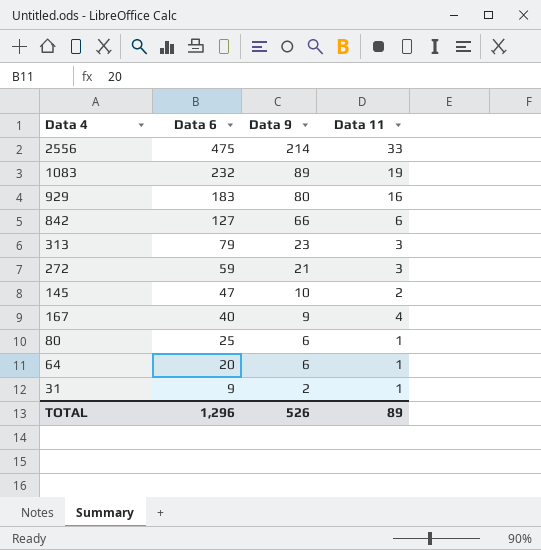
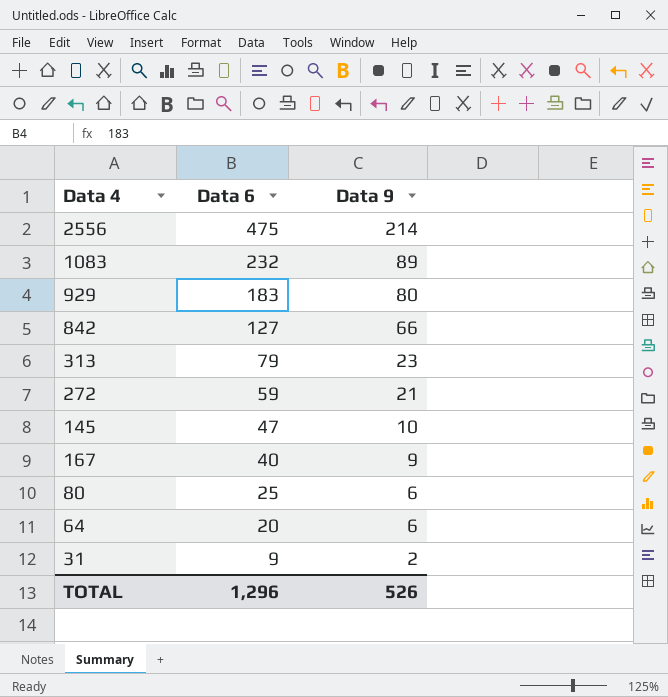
column Data 11 | position: 4 -> none

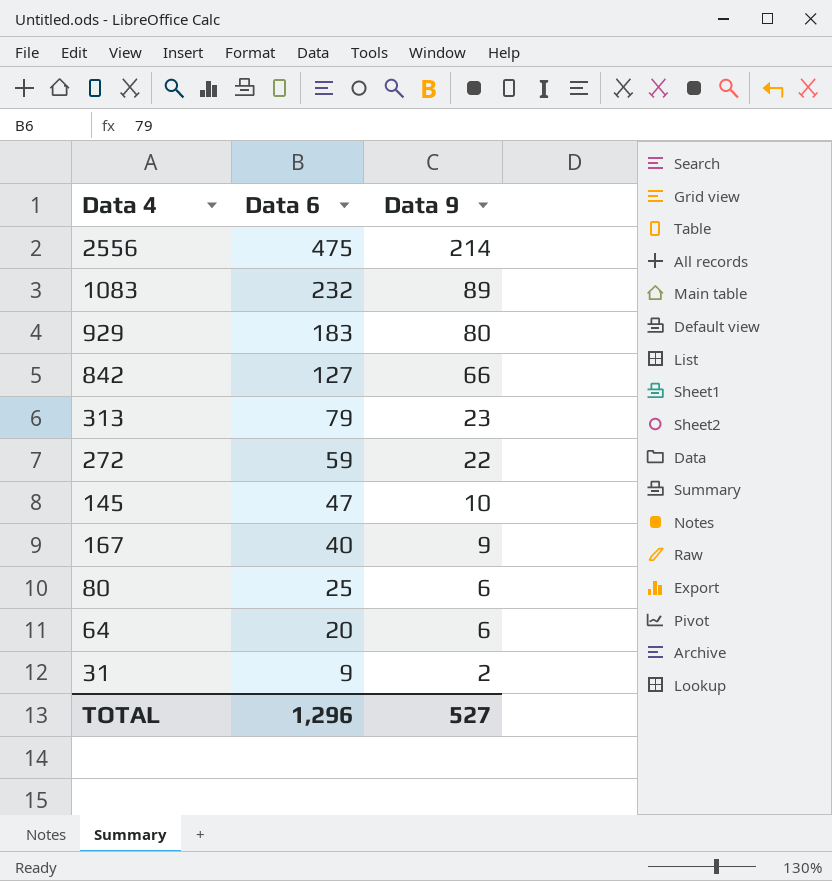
272 | Data 9: 21 -> 22
TOTAL | Data 9: 526 -> 527

